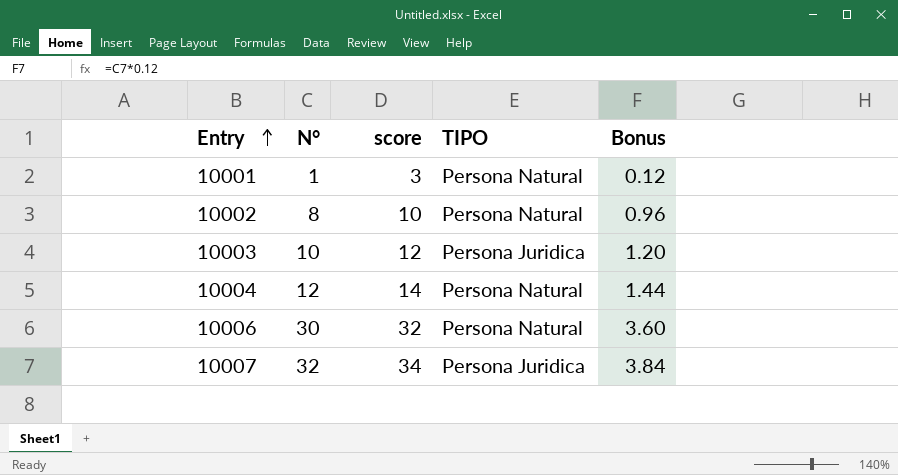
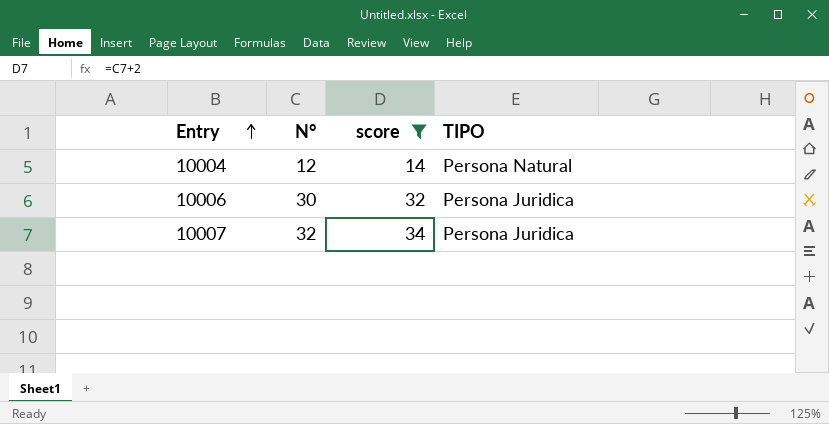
filter: none -> score >= 14
column Bonus | formula: [N°] * 0.12 -> none
10006 | TIPO: Persona Natural -> Persona Juridica

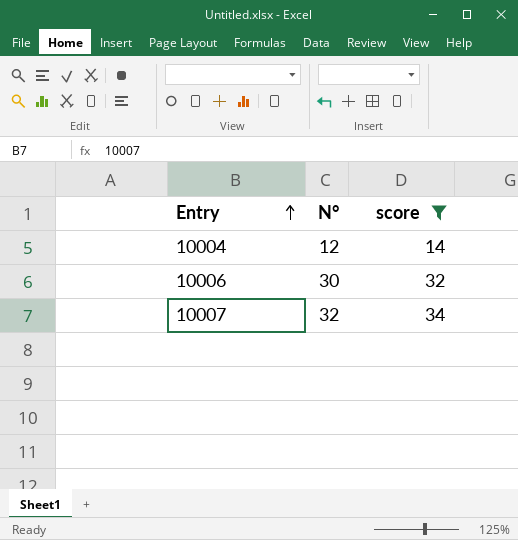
column TIPO | position: 4 -> none

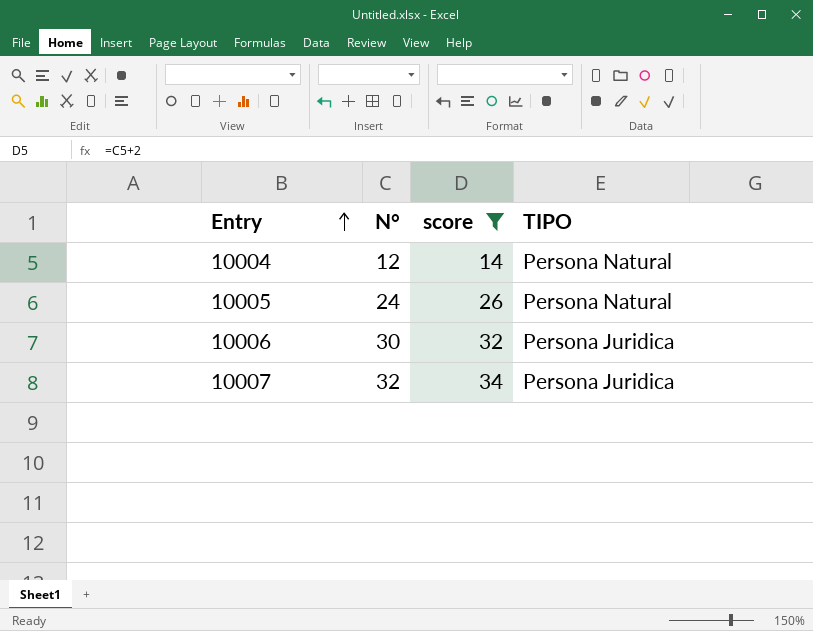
column TIPO | position: none -> 4
row 10005: none -> 24 | 26 | Persona Natural

